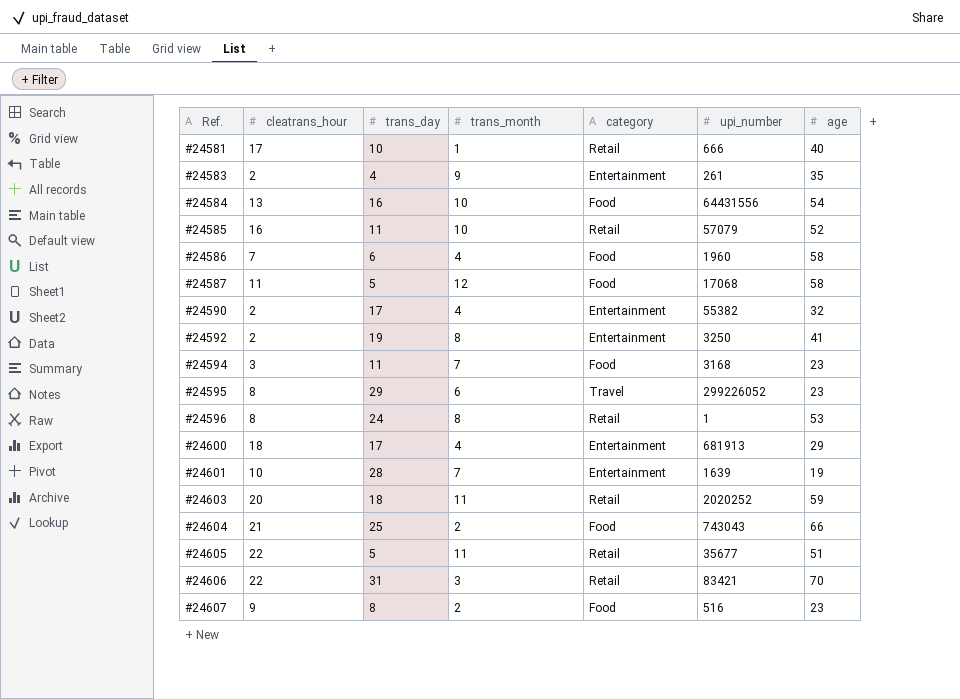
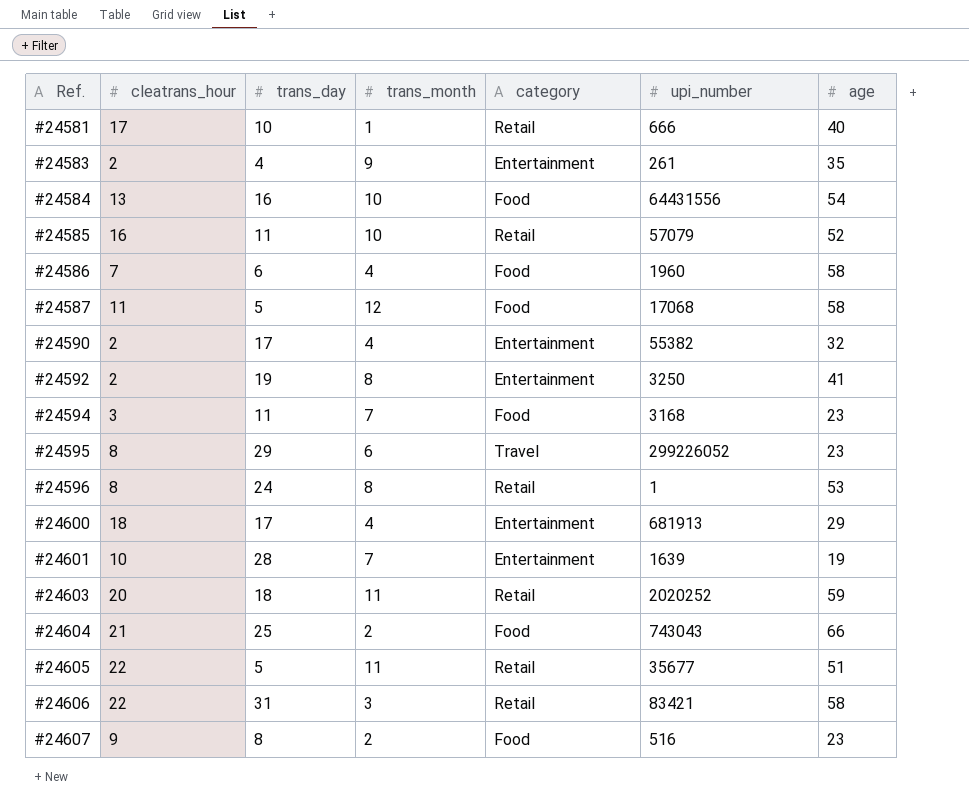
#24606 | age: 70 -> 58

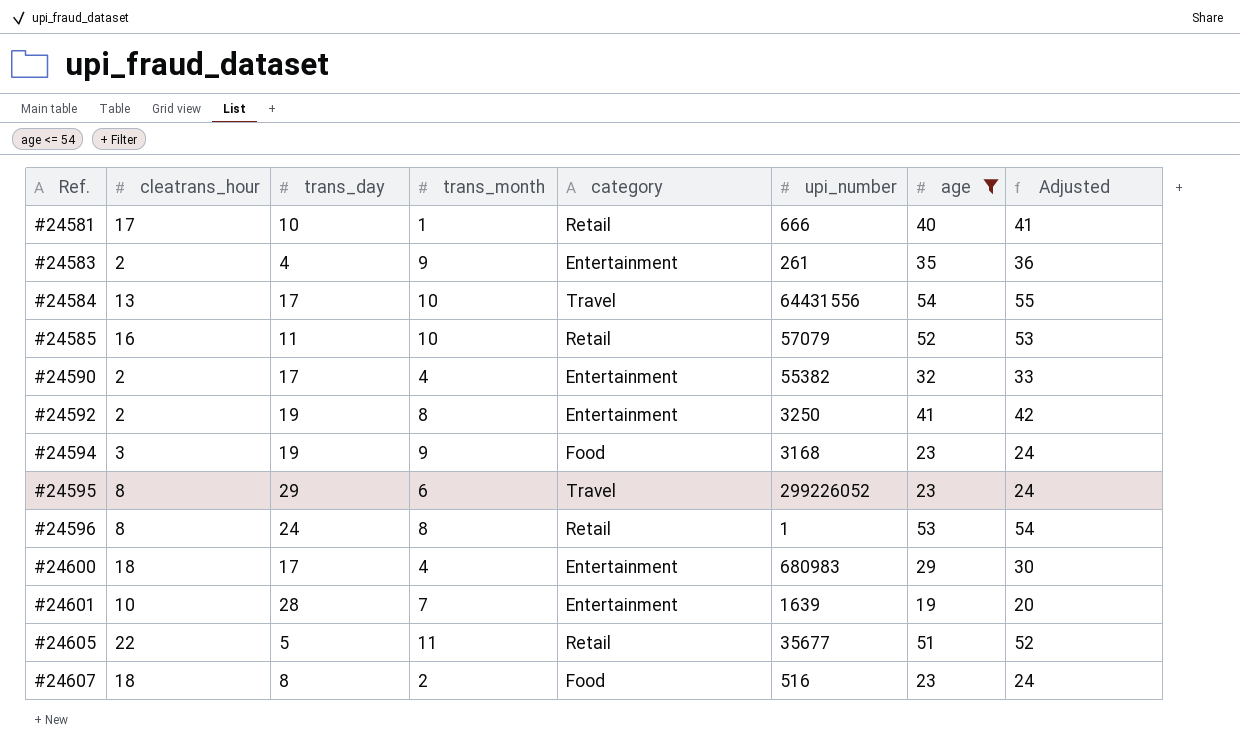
filter: none -> age <= 54
column Adjusted | formula: none -> [age] + 1
#24584 | trans_day: 16 -> 17
#24584 | category: Food -> Travel
#24594 | trans_day: 11 -> 19
#24594 | trans_month: 7 -> 9
#24600 | upi_number: 681913 -> 680983
#24607 | cleatrans_hour: 9 -> 18

